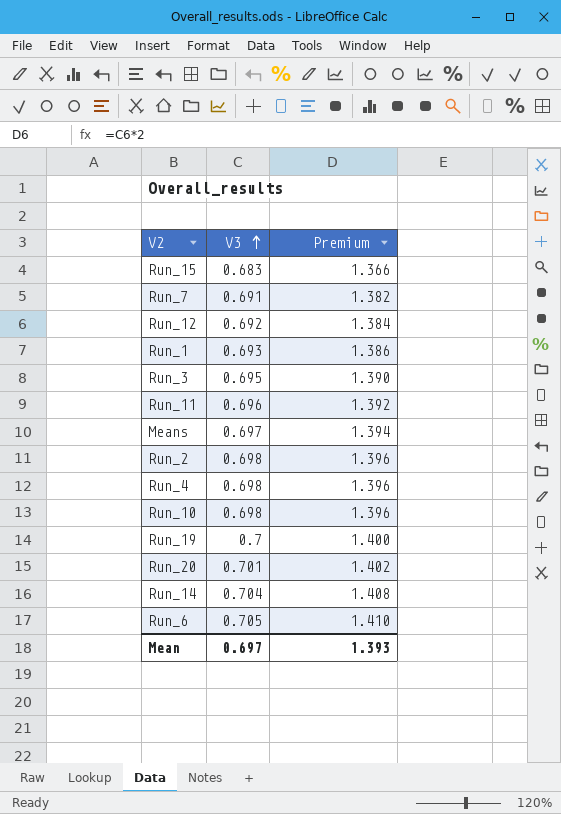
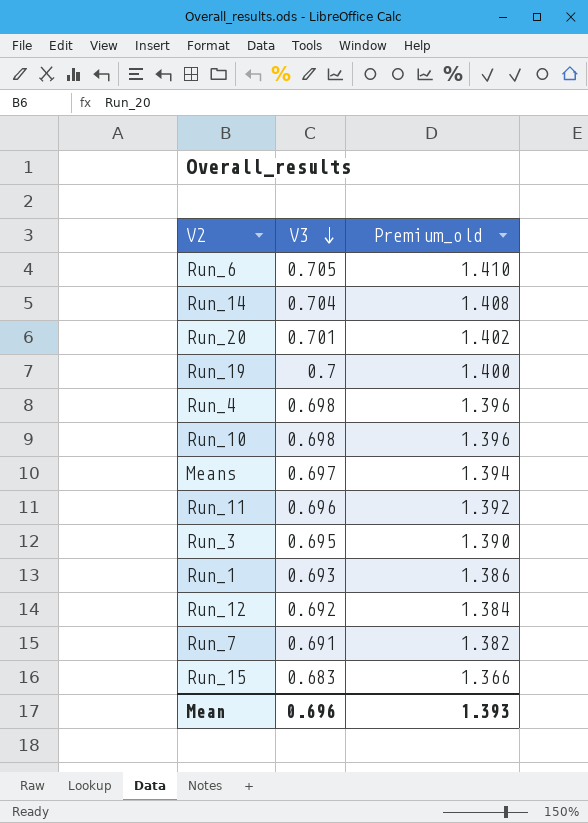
row order: V3 ascending -> V3 descending
column name: Premium -> Premium_old
row Run_2: 0.698 | 1.396 -> none
Mean | V3: 0.697 -> 0.696

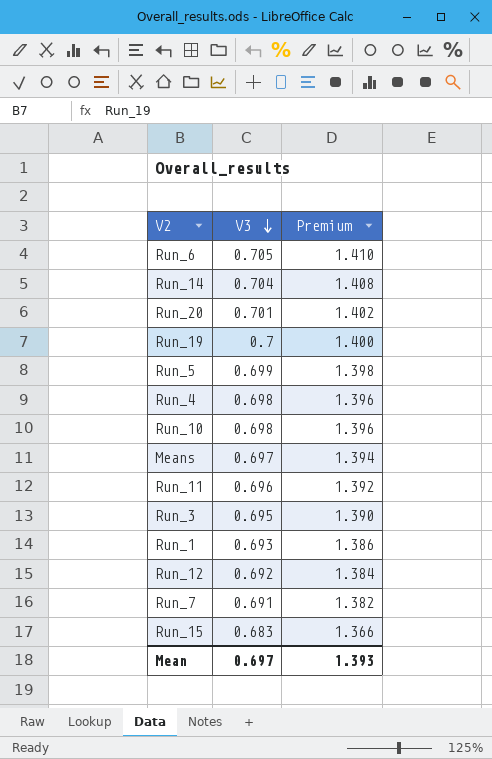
column name: Premium_old -> Premium
row Run_5: none -> 0.699 | 1.398
Mean | V3: 0.696 -> 0.697

